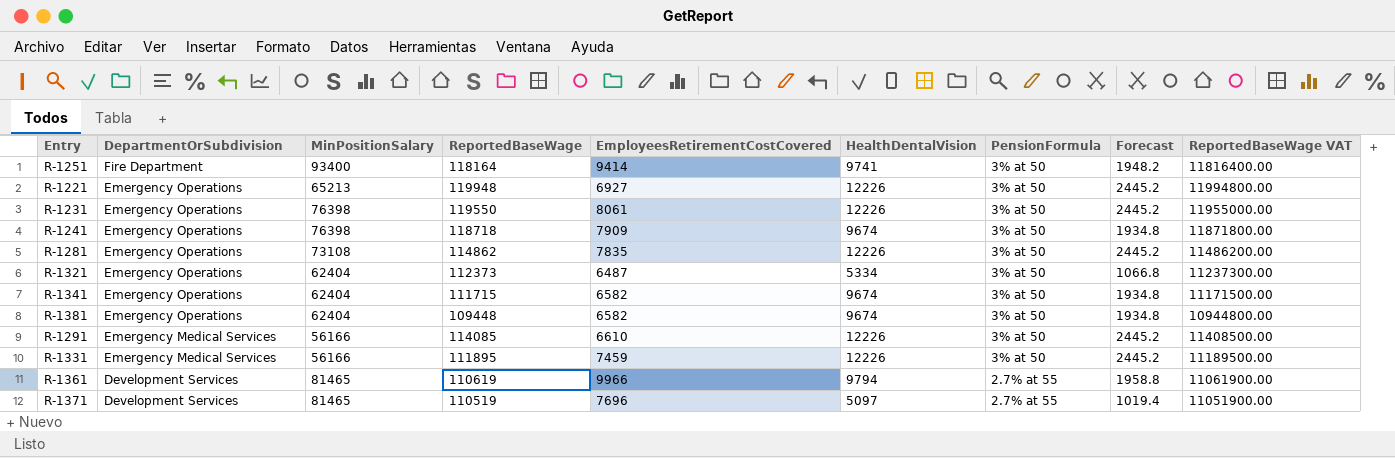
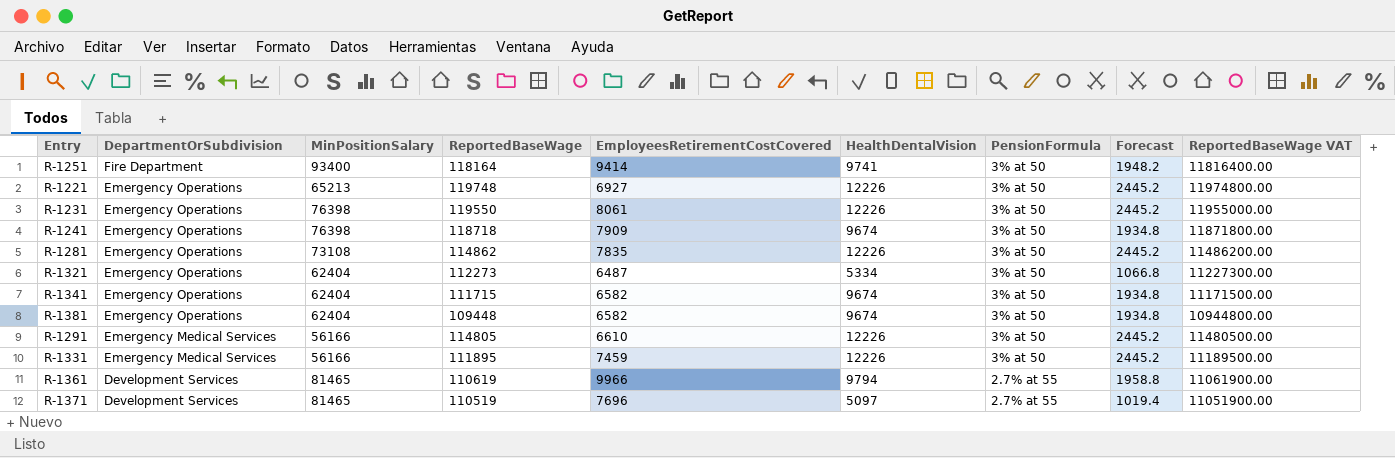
R-1221 | ReportedBaseWage: 119948 -> 119748
R-1221 | ReportedBaseWage VAT: 11994800.00 -> 11974800.00
R-1321 | ReportedBaseWage: 112373 -> 112273
R-1321 | ReportedBaseWage VAT: 11237300.00 -> 11227300.00
R-1291 | ReportedBaseWage: 114085 -> 114805
R-1291 | ReportedBaseWage VAT: 11408500.00 -> 11480500.00

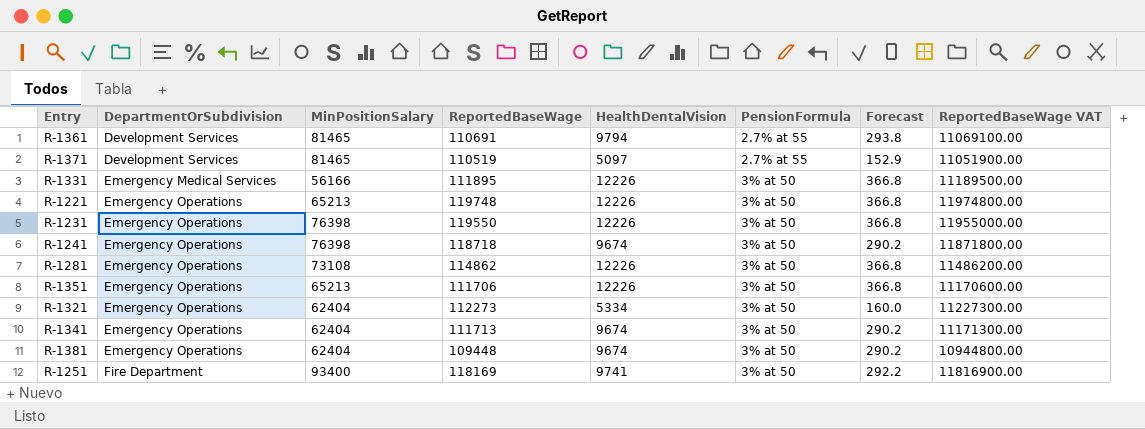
row order: DepartmentOrSubdivision descending -> DepartmentOrSubdivision ascending
column EmployeesRetirementCostCovered | position: 5 -> none
column Forecast | formula: [HealthDentalVision] * 0.2 -> [HealthDentalVision] * 0.03
row R-1291: Emergency Medical Services | 56166 | 114805 | 6610 | 12226 | 3% at 50 | 2445.2 | 11480500.00 -> none
R-1361 | ReportedBaseWage: 110619 -> 110691
R-1361 | ReportedBaseWage VAT: 11061900.00 -> 11069100.00
row R-1351: none -> Emergency Operations | 65213 | 111706 | 12226 | 3% at 50 | 366.8 | 11170600.00
R-1341 | ReportedBaseWage: 111715 -> 111713
R-1341 | ReportedBaseWage VAT: 11171500.00 -> 11171300.00
R-1251 | ReportedBaseWage: 118164 -> 118169
R-1251 | ReportedBaseWage VAT: 11816400.00 -> 11816900.00

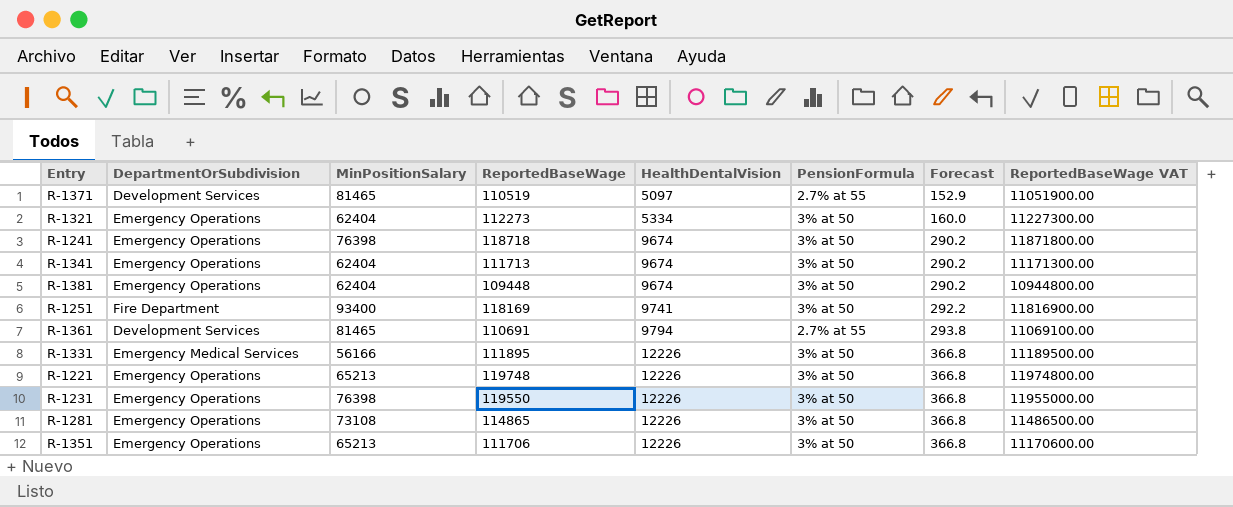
row order: DepartmentOrSubdivision ascending -> HealthDentalVision ascending
R-1281 | ReportedBaseWage: 114862 -> 114865
R-1281 | ReportedBaseWage VAT: 11486200.00 -> 11486500.00

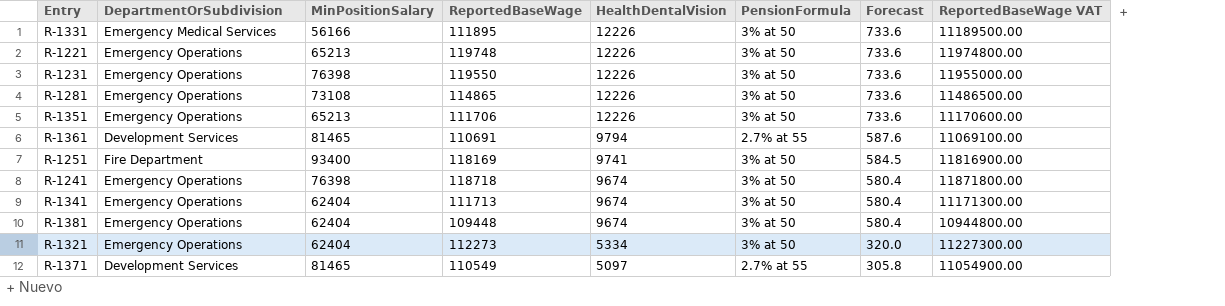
row order: HealthDentalVision ascending -> HealthDentalVision descending
column Forecast | formula: [HealthDentalVision] * 0.03 -> [HealthDentalVision] * 0.06
R-1371 | ReportedBaseWage: 110519 -> 110549
R-1371 | ReportedBaseWage VAT: 11051900.00 -> 11054900.00

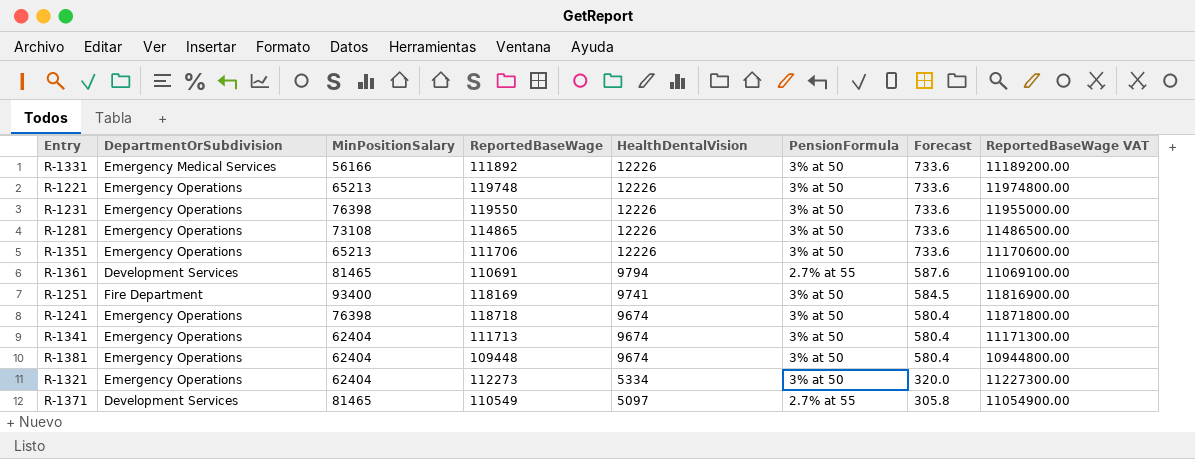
R-1331 | ReportedBaseWage: 111895 -> 111892
R-1331 | ReportedBaseWage VAT: 11189500.00 -> 11189200.00

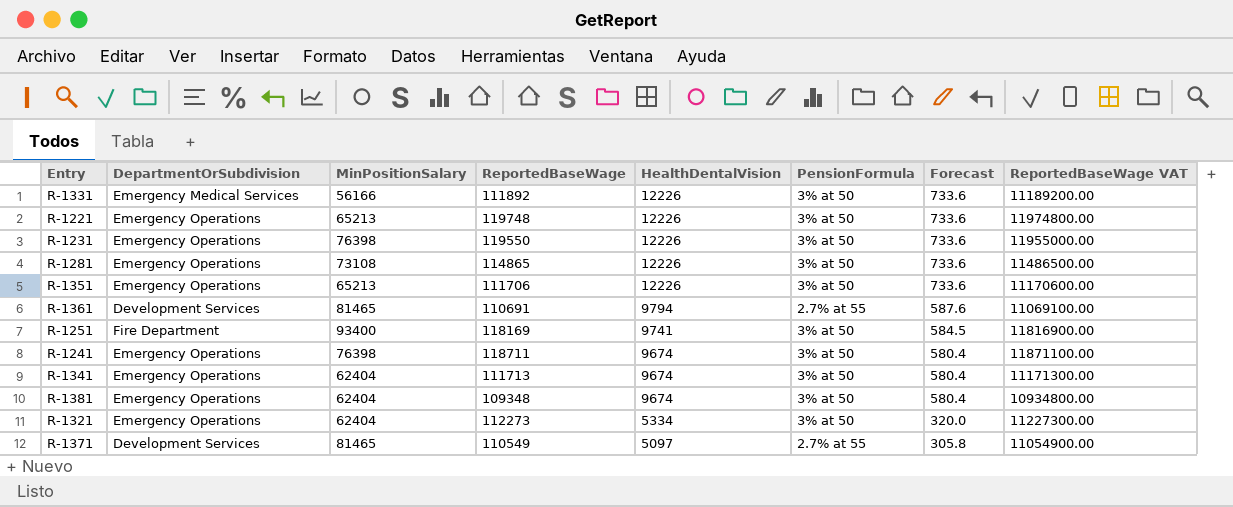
R-1241 | ReportedBaseWage: 118718 -> 118711
R-1241 | ReportedBaseWage VAT: 11871800.00 -> 11871100.00
R-1381 | ReportedBaseWage: 109448 -> 109348
R-1381 | ReportedBaseWage VAT: 10944800.00 -> 10934800.00

